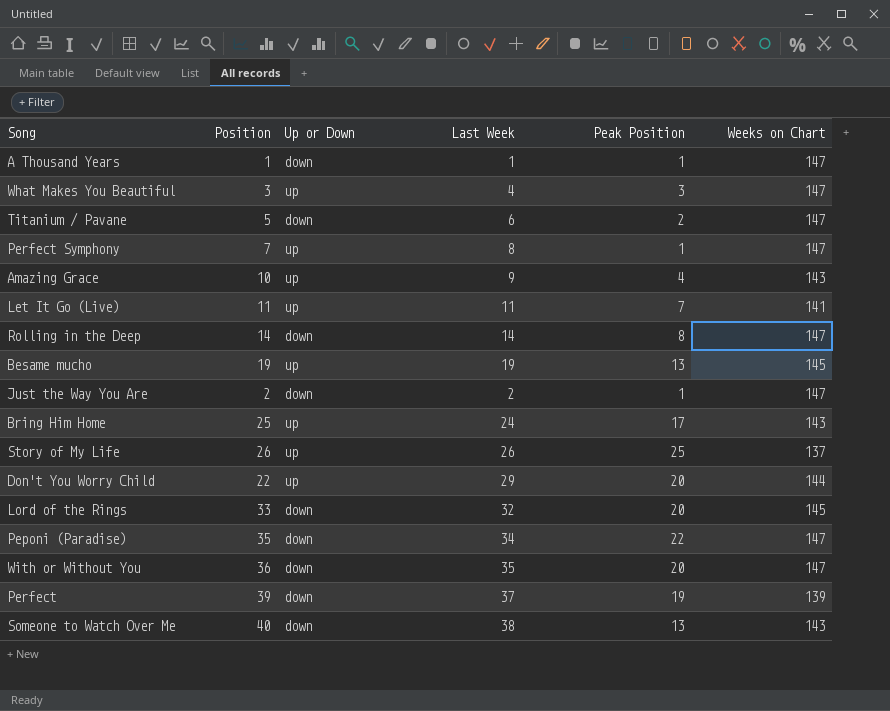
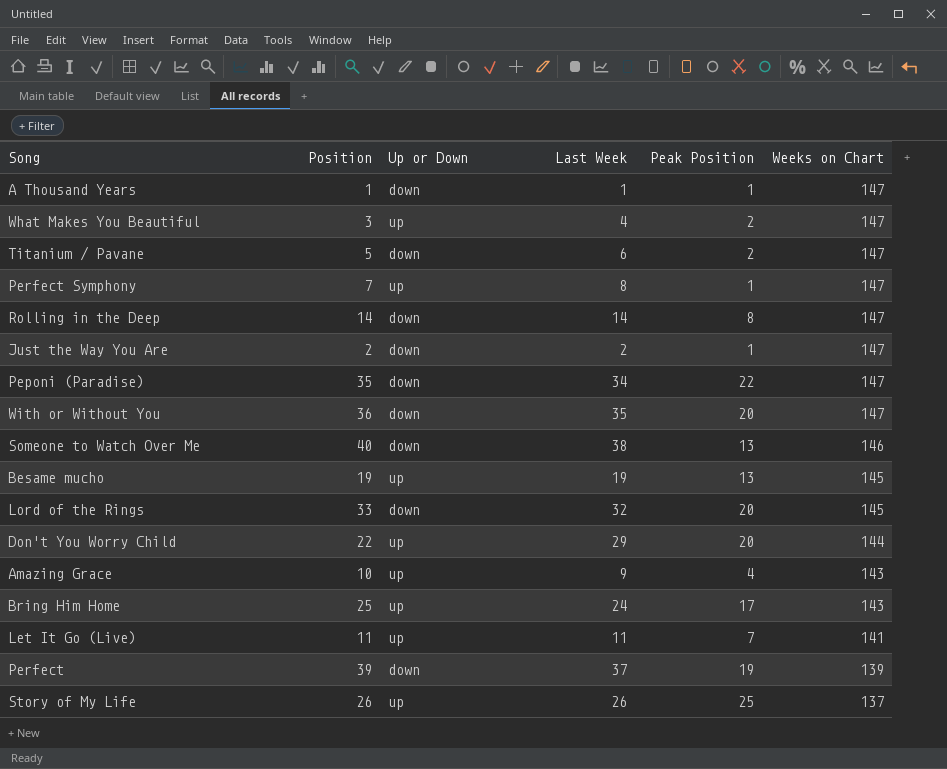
row order: none -> Weeks on Chart descending
What Makes You Beautiful | Peak Position: 3 -> 2
Someone to Watch Over Me | Weeks on Chart: 143 -> 146

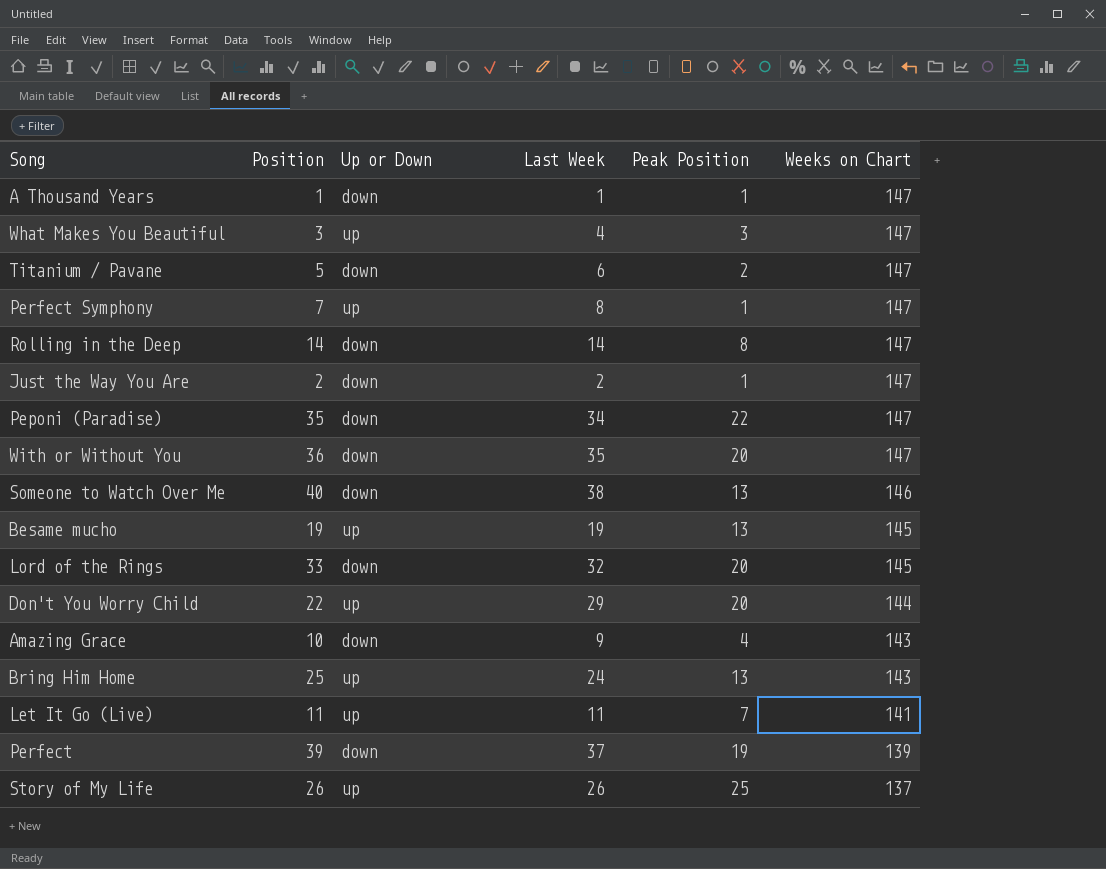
What Makes You Beautiful | Peak Position: 2 -> 3
Amazing Grace | Up or Down: up -> down
Bring Him Home | Peak Position: 17 -> 13

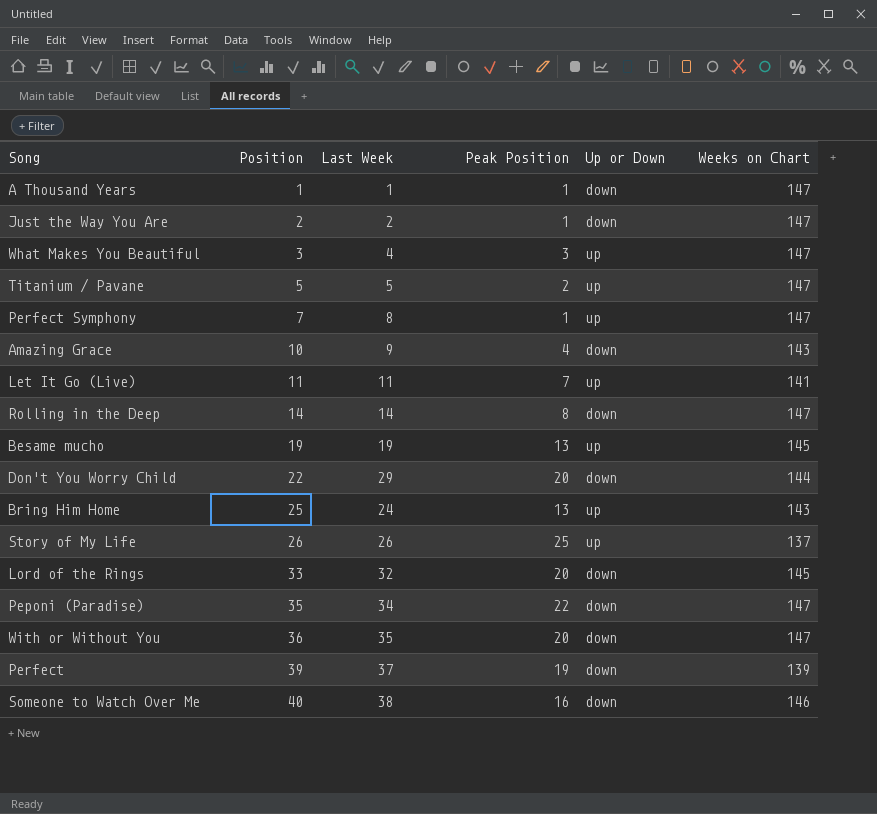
row order: Weeks on Chart descending -> Position ascending
column Up or Down | position: 3 -> 5
Titanium / Pavane | Last Week: 6 -> 5
Titanium / Pavane | Up or Down: down -> up
Don't You Worry Child | Up or Down: up -> down
Someone to Watch Over Me | Peak Position: 13 -> 16

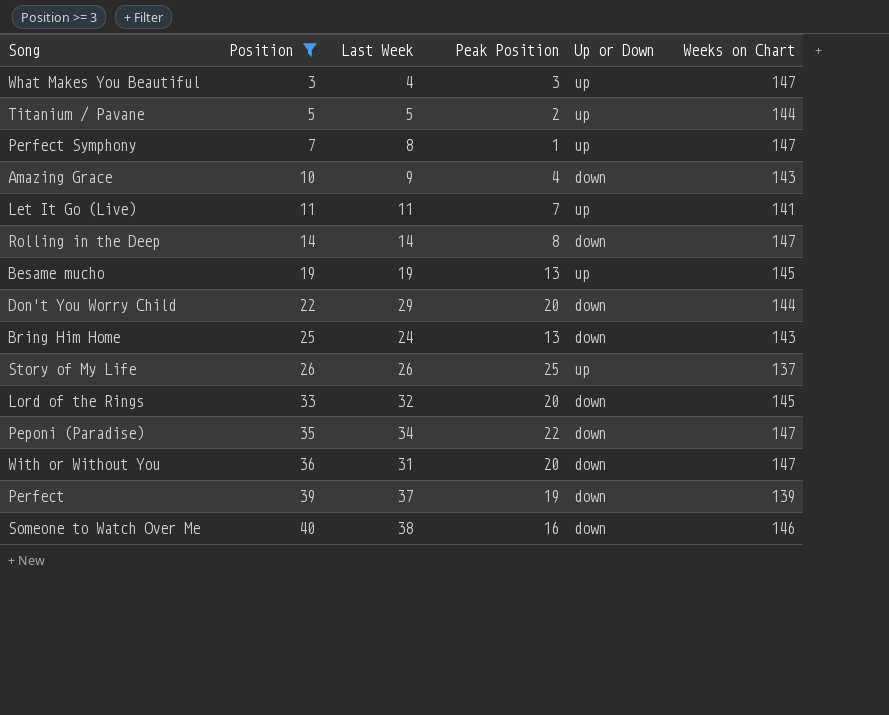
filter: none -> Position >= 3
Titanium / Pavane | Weeks on Chart: 147 -> 144
Bring Him Home | Up or Down: up -> down
With or Without You | Last Week: 35 -> 31

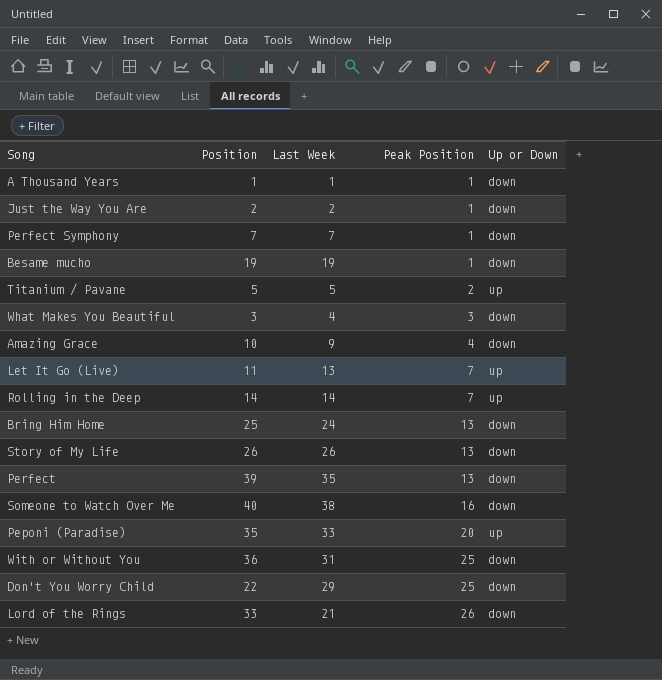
filter: Position >= 3 -> none
row order: Position ascending -> Peak Position ascending
column Weeks on Chart | position: 6 -> none
Perfect Symphony | Last Week: 8 -> 7
Perfect Symphony | Up or Down: up -> down
Besame mucho | Peak Position: 13 -> 1
Besame mucho | Up or Down: up -> down
What Makes You Beautiful | Up or Down: up -> down
Let It Go (Live) | Last Week: 11 -> 13
Rolling in the Deep | Peak Position: 8 -> 7
Rolling in the Deep | Up or Down: down -> up
Story of My Life | Peak Position: 25 -> 13
Story of My Life | Up or Down: up -> down
Perfect | Last Week: 37 -> 35
Perfect | Peak Position: 19 -> 13
Peponi (Paradise) | Last Week: 34 -> 33
Peponi (Paradise) | Peak Position: 22 -> 20
Peponi (Paradise) | Up or Down: down -> up
With or Without You | Peak Position: 20 -> 25
Don't You Worry Child | Peak Position: 20 -> 25
Lord of the Rings | Last Week: 32 -> 21
Lord of the Rings | Peak Position: 20 -> 26

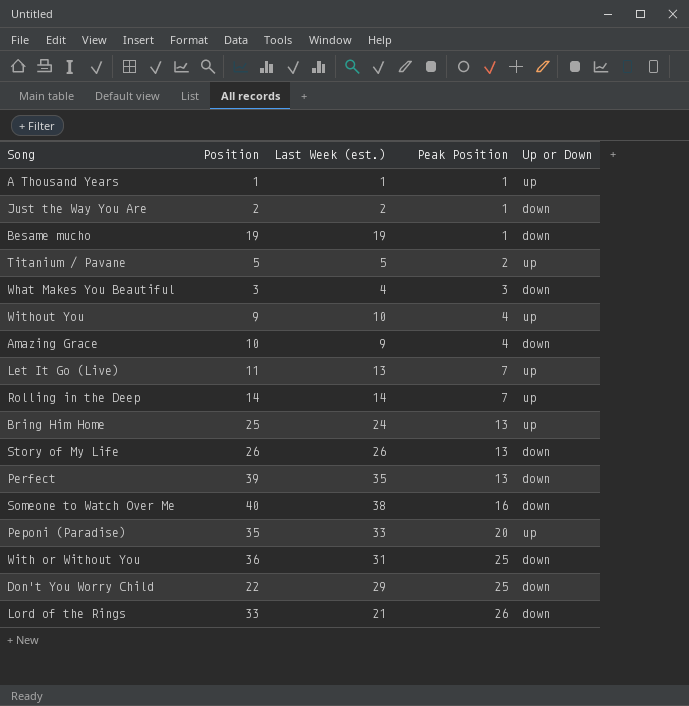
column name: Last Week -> Last Week (est.)
row Perfect Symphony: 7 | 7 | 1 | down -> none
A Thousand Years | Up or Down: down -> up
row Without You: none -> 9 | 10 | 4 | up
Bring Him Home | Up or Down: down -> up

